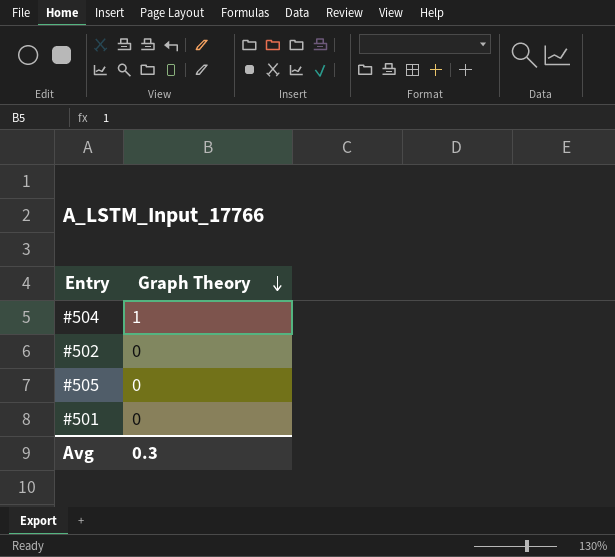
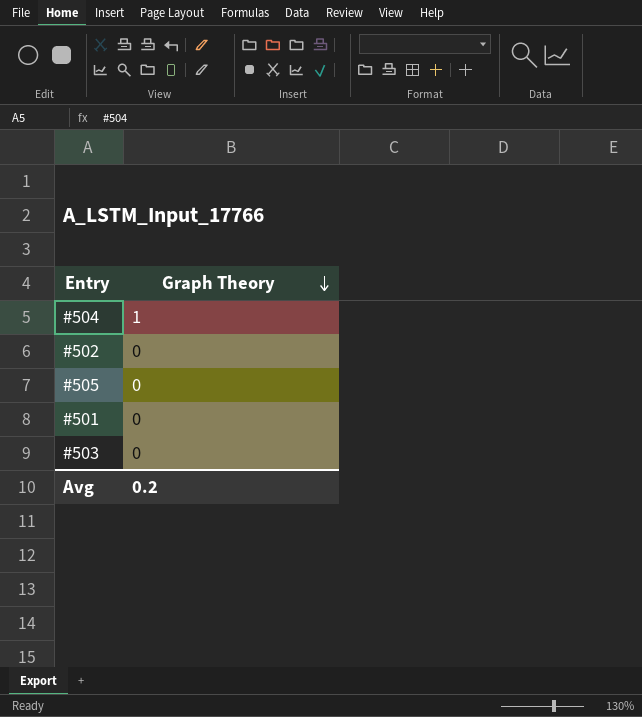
row #503: none -> 0
Avg | Graph Theory: 0.3 -> 0.2

